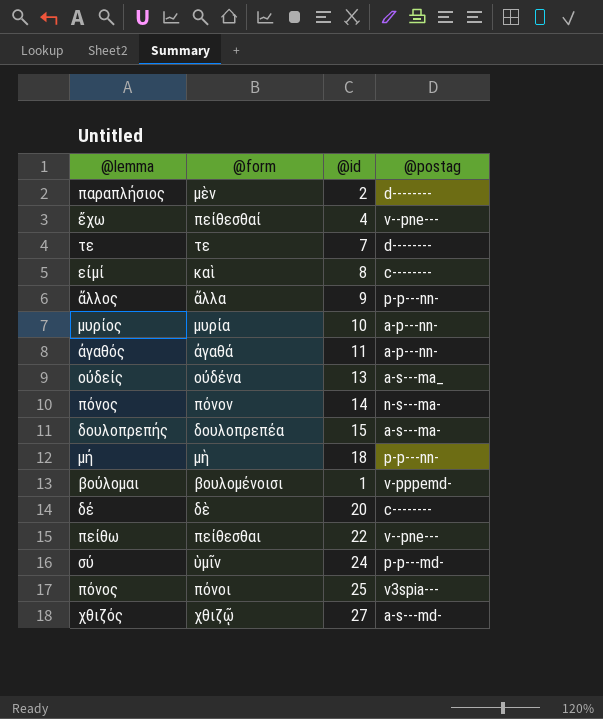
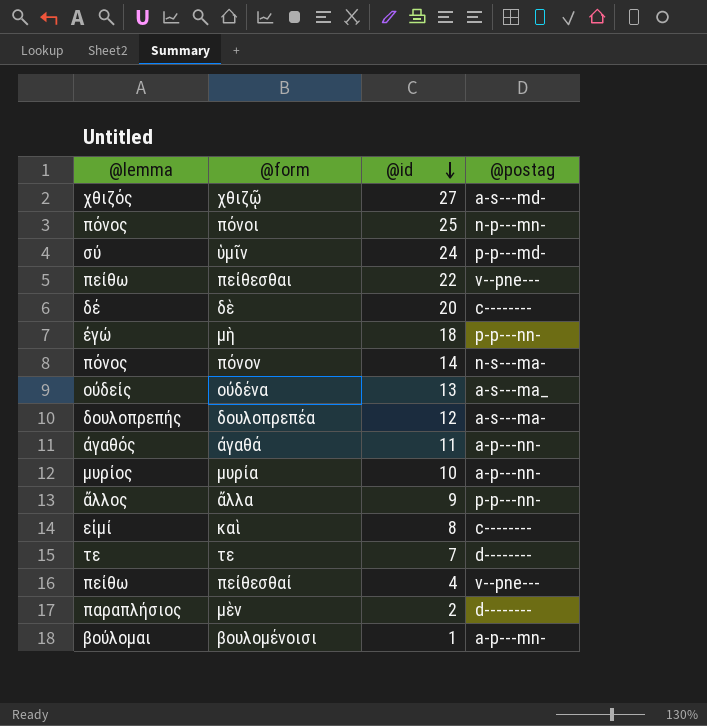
row order: none -> @id descending
πόνοι | @postag: v3spia--- -> n-p---mn-
μὴ | @lemma: μή -> ἐγώ
δουλοπρεπέα | @id: 15 -> 12
πείθεσθαί | @lemma: ἔχω -> πείθω
βουλομένοισι | @postag: v-pppemd- -> a-p---mn-

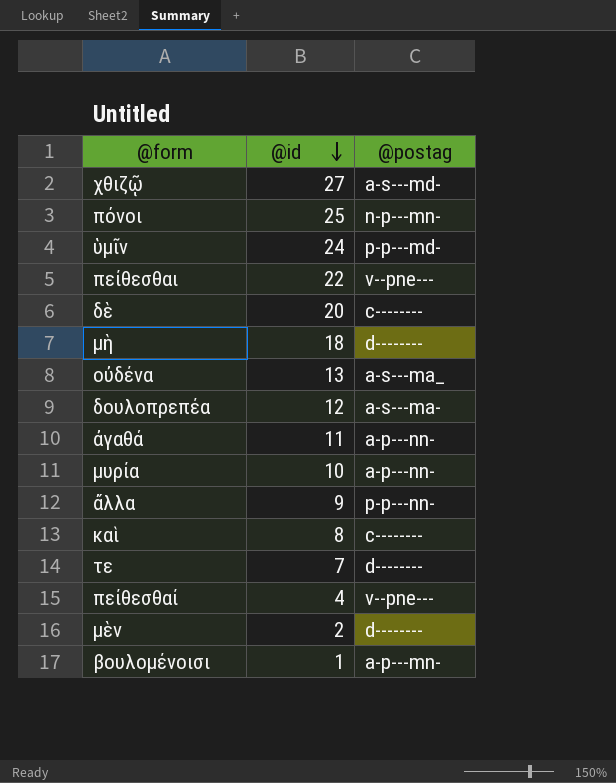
column @lemma | position: 1 -> none
row πόνον: πόνος | 14 | n-s---ma- -> none
μὴ | @postag: p-p---nn- -> d--------

